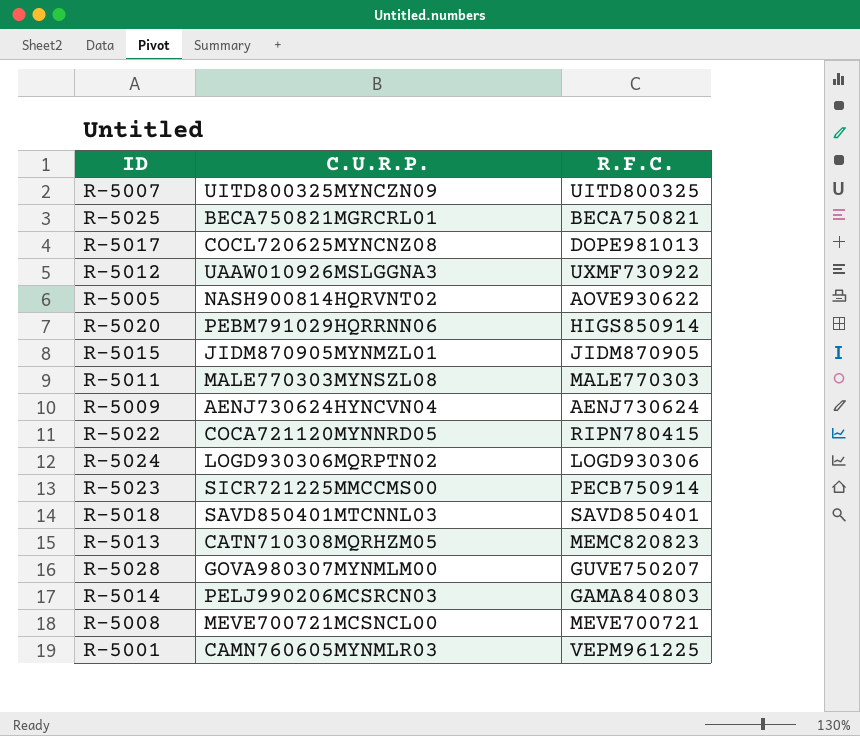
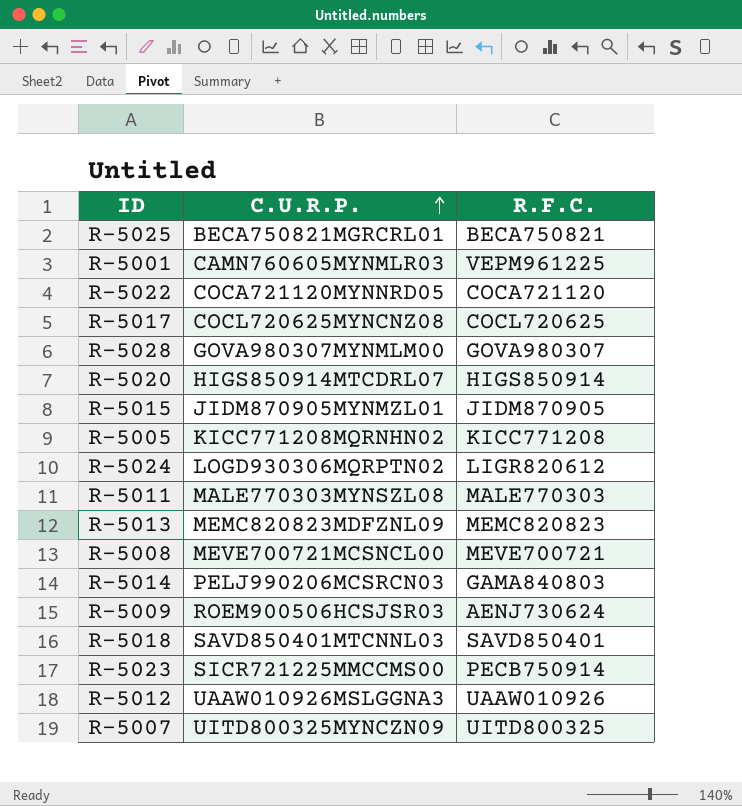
row order: none -> C.U.R.P. ascending
R-5022 | R.F.C.: RIPN780415 -> COCA721120
R-5017 | R.F.C.: DOPE981013 -> COCL720625
R-5028 | R.F.C.: GUVE750207 -> GOVA980307
R-5020 | C.U.R.P.: PEBM791029HQRRNN06 -> HIGS850914MTCDRL07
R-5005 | C.U.R.P.: NASH900814HQRVNT02 -> KICC771208MQRNHN02
R-5005 | R.F.C.: AOVE930622 -> KICC771208
R-5024 | R.F.C.: LOGD930306 -> LIGR820612
R-5013 | C.U.R.P.: CATN710308MQRHZM05 -> MEMC820823MDFZNL09
R-5009 | C.U.R.P.: AENJ730624HYNCVN04 -> ROEM900506HCSJSR03
R-5012 | R.F.C.: UXMF730922 -> UAAW010926

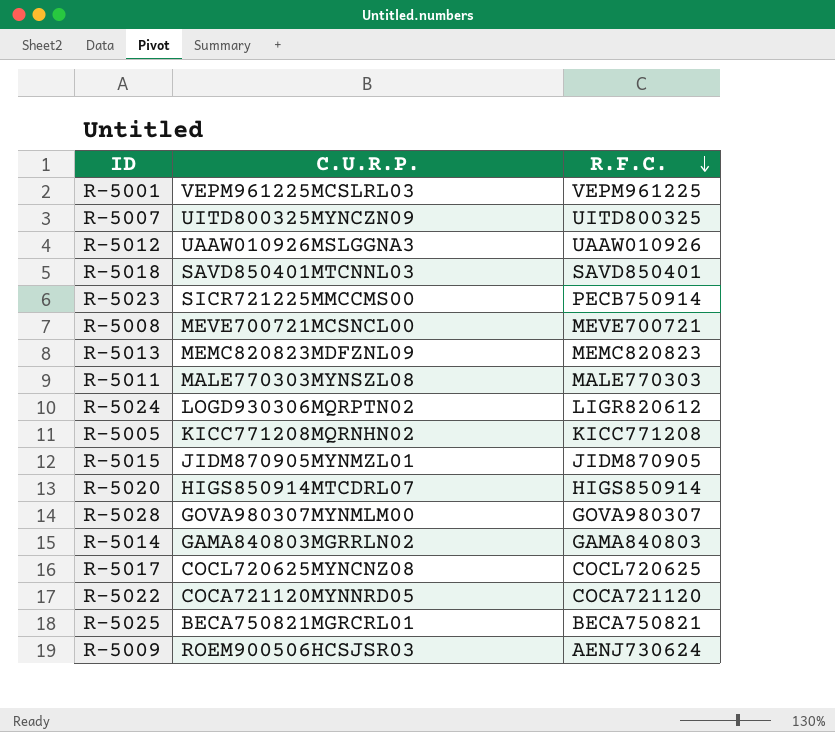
row order: C.U.R.P. ascending -> R.F.C. descending
R-5001 | C.U.R.P.: CAMN760605MYNMLR03 -> VEPM961225MCSLRL03
R-5014 | C.U.R.P.: PELJ990206MCSRCN03 -> GAMA840803MGRRLN02

